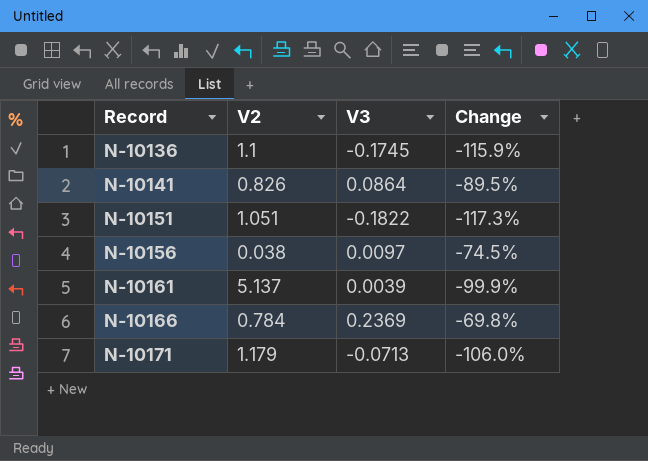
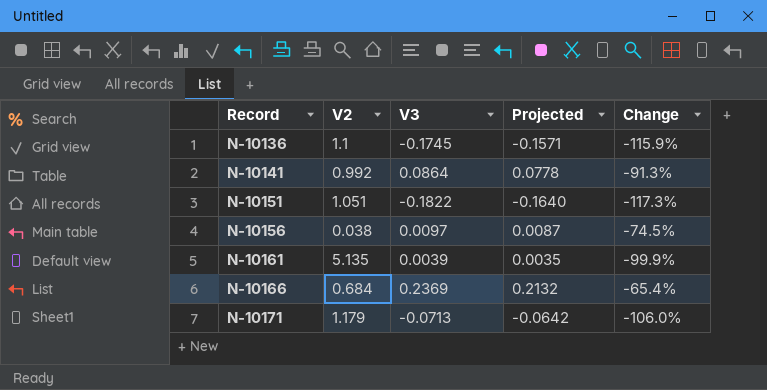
column Projected | formula: none -> [V3] * 0.9
N-10141 | V2: 0.826 -> 0.992
N-10141 | Change: -89.5% -> -91.3%
N-10161 | V2: 5.137 -> 5.135
N-10166 | V2: 0.784 -> 0.684
N-10166 | Change: -69.8% -> -65.4%

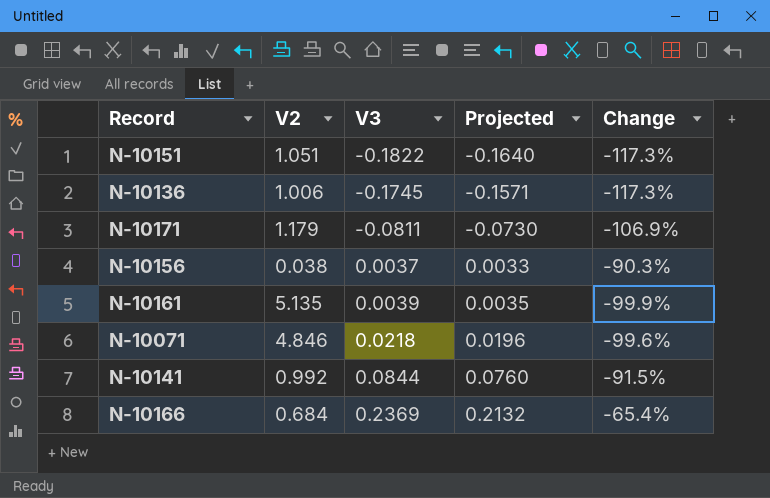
row order: Record ascending -> V3 ascending
N-10136 | V2: 1.1 -> 1.006
N-10136 | Change: -115.9% -> -117.3%
N-10171 | V3: -0.0713 -> -0.0811
N-10171 | Projected: -0.0642 -> -0.0730
N-10171 | Change: -106.0% -> -106.9%
N-10156 | V3: 0.0097 -> 0.0037
N-10156 | Projected: 0.0087 -> 0.0033
N-10156 | Change: -74.5% -> -90.3%
row N-10071: none -> 4.846 | 0.0218 | 0.0196 | -99.6%
N-10141 | V3: 0.0864 -> 0.0844
N-10141 | Projected: 0.0778 -> 0.0760
N-10141 | Change: -91.3% -> -91.5%

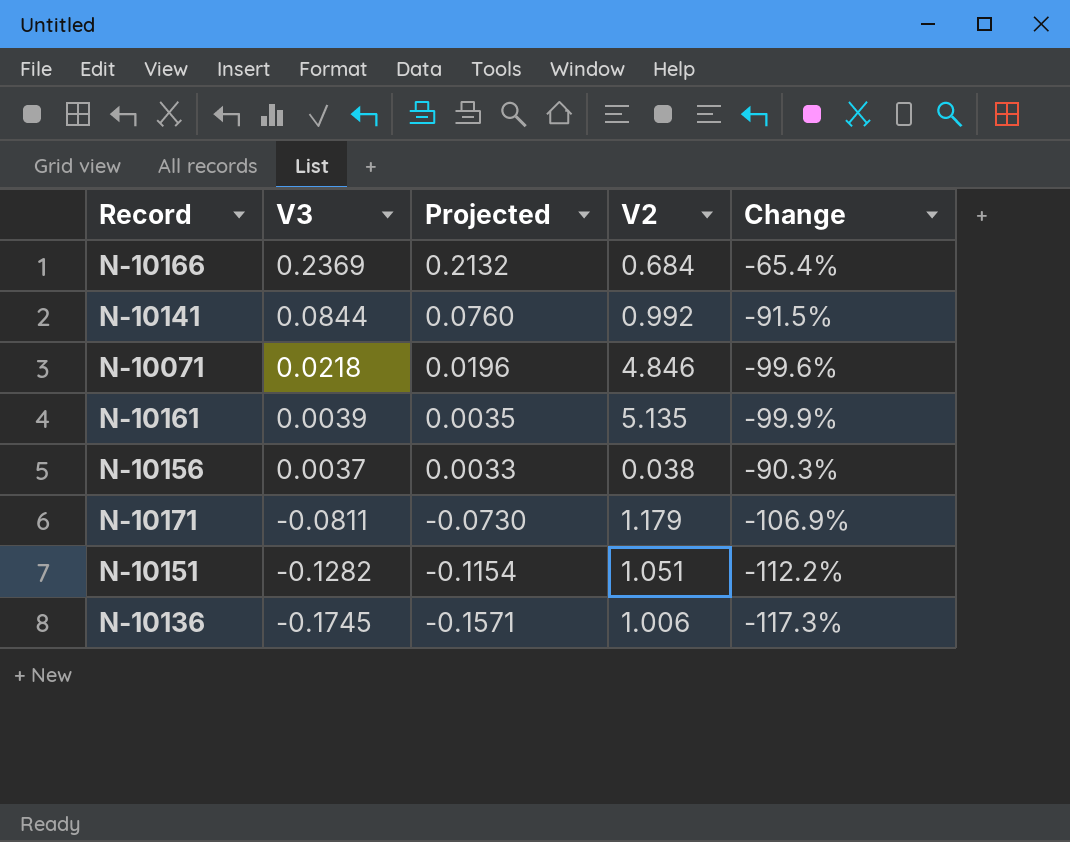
row order: V3 ascending -> V3 descending
column V2 | position: 2 -> 4
N-10151 | V3: -0.1822 -> -0.1282
N-10151 | Projected: -0.1640 -> -0.1154
N-10151 | Change: -117.3% -> -112.2%

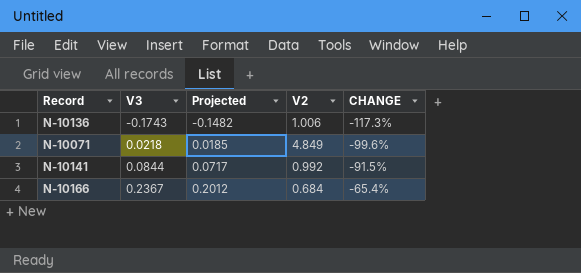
row order: V3 descending -> V3 ascending
column Projected | formula: [V3] * 0.9 -> [V3] * 0.85
column name: Change -> CHANGE
row N-10161: 0.0039 | 0.0035 | 5.135 | -99.9% -> none
row N-10156: 0.0037 | 0.0033 | 0.038 | -90.3% -> none
row N-10171: -0.0811 | -0.0730 | 1.179 | -106.9% -> none
row N-10151: -0.1282 | -0.1154 | 1.051 | -112.2% -> none
N-10136 | V3: -0.1745 -> -0.1743
N-10071 | V2: 4.846 -> 4.849
N-10166 | V3: 0.2369 -> 0.2367

